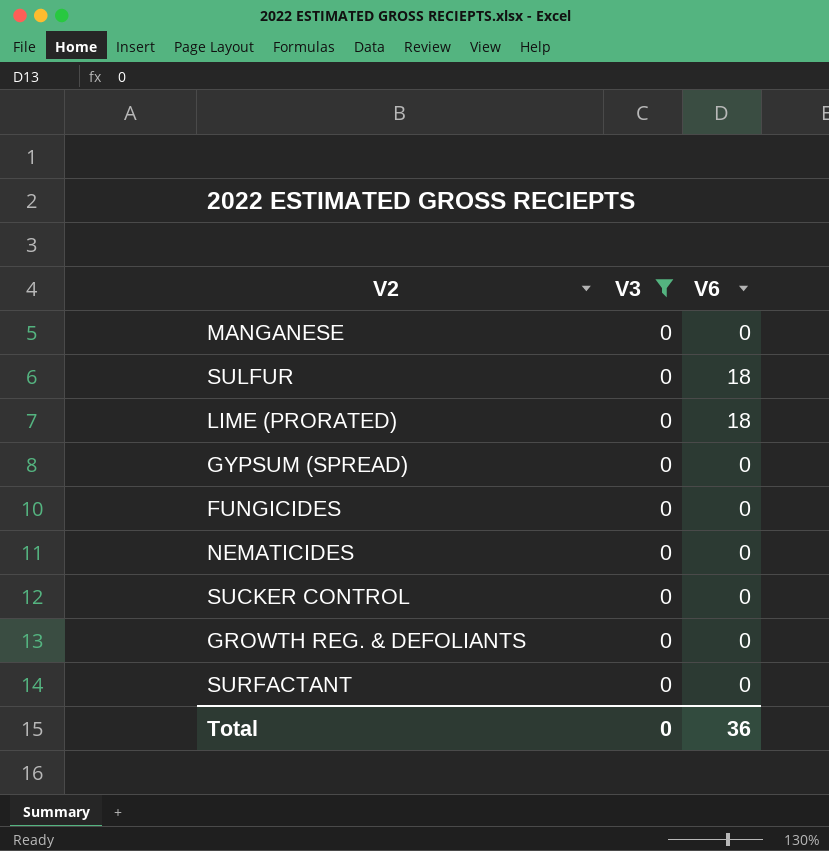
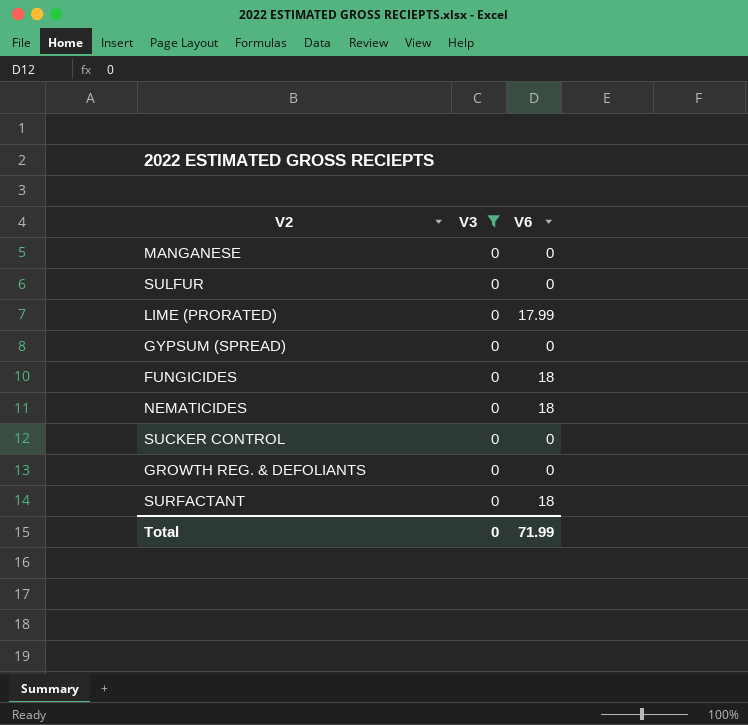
SULFUR | V6: 18 -> 0
LIME (PRORATED) | V6: 18 -> 17.99
FUNGICIDES | V6: 0 -> 18
NEMATICIDES | V6: 0 -> 18
SURFACTANT | V6: 0 -> 18
Total | V6: 36 -> 71.99

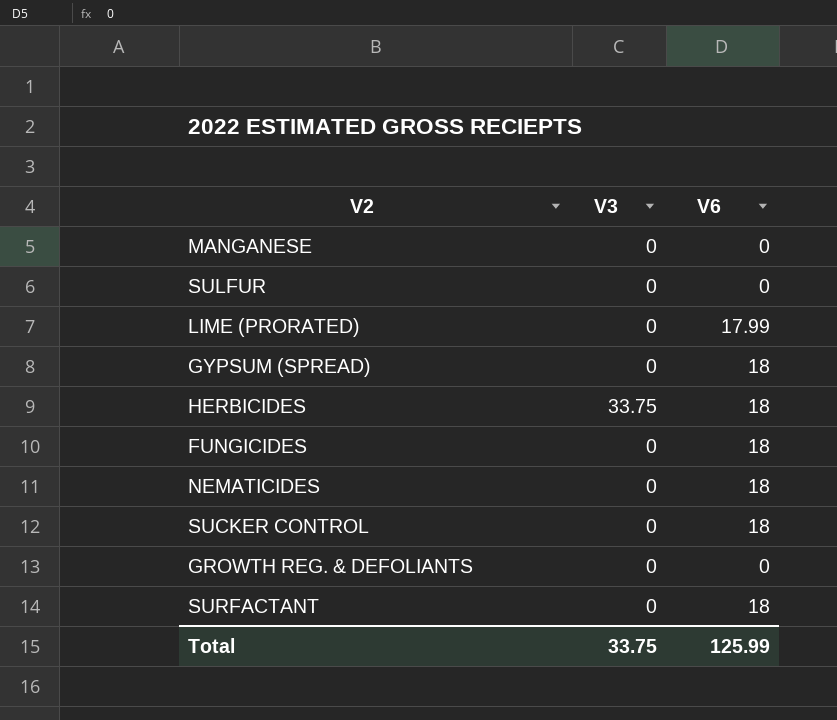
filter: V3 = 0 -> none
GYPSUM (SPREAD) | V6: 0 -> 18
SUCKER CONTROL | V6: 0 -> 18
Total | V3: 0 -> 33.75
Total | V6: 71.99 -> 125.99

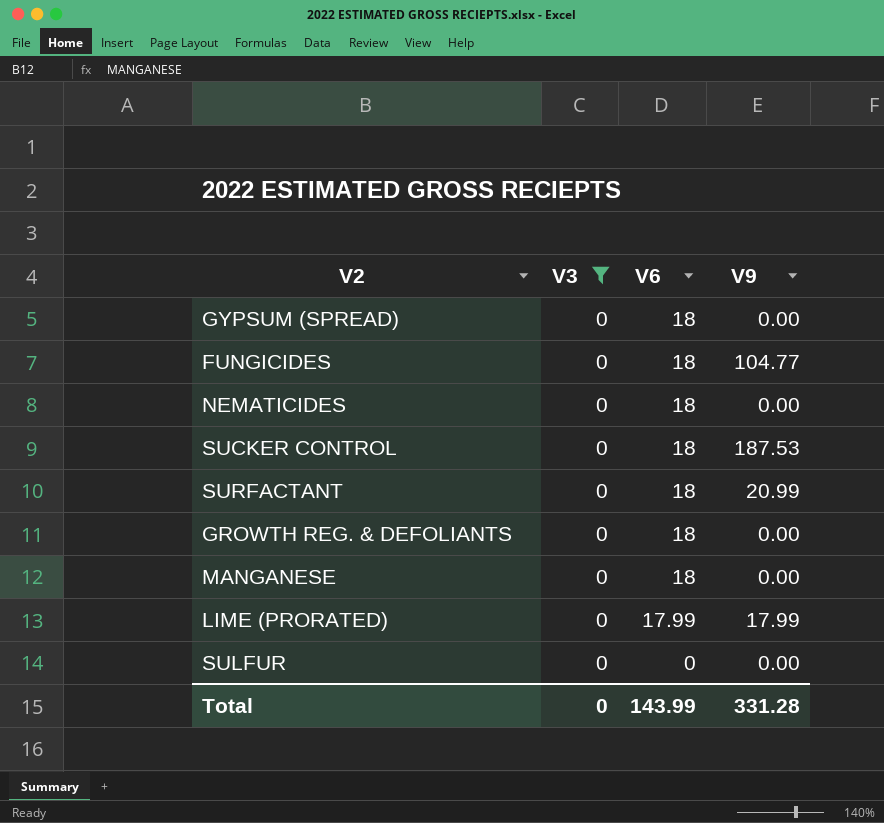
filter: none -> V3 = 0
row order: none -> V6 descending
column V9 | position: none -> 4
GROWTH REG. & DEFOLIANTS | V6: 0 -> 18
MANGANESE | V6: 0 -> 18
Total | V3: 33.75 -> 0
Total | V6: 125.99 -> 143.99

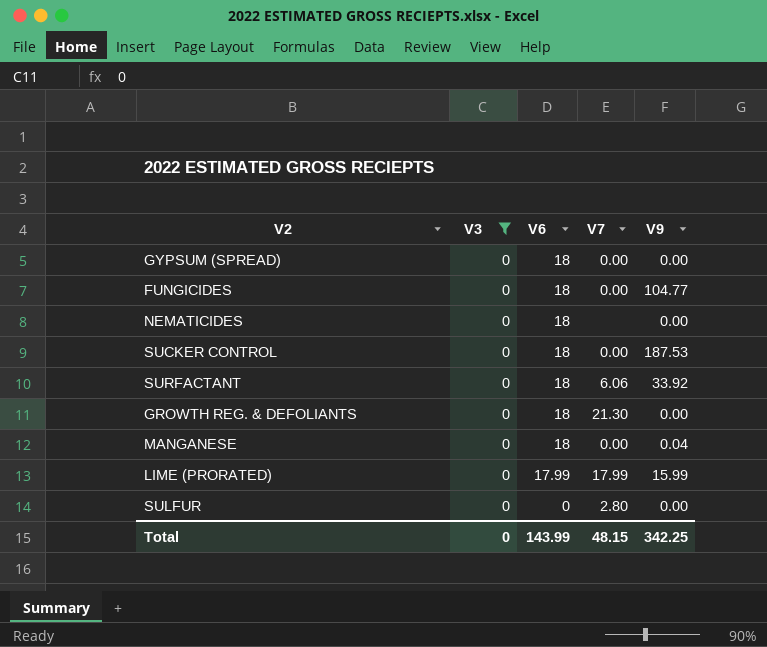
column V7 | position: none -> 4
SURFACTANT | V9: 20.99 -> 33.92
MANGANESE | V9: 0.00 -> 0.04
LIME (PRORATED) | V9: 17.99 -> 15.99
Total | V9: 331.28 -> 342.25

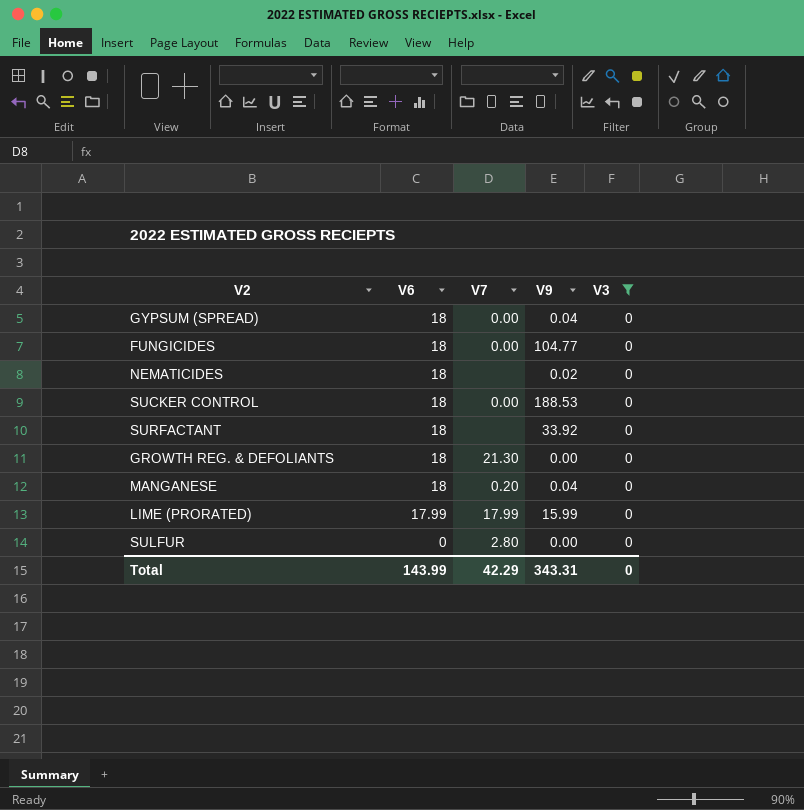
column V3 | position: 2 -> 5
GYPSUM (SPREAD) | V9: 0.00 -> 0.04
NEMATICIDES | V9: 0.00 -> 0.02
SUCKER CONTROL | V9: 187.53 -> 188.53
SURFACTANT | V7: 6.06 -> none
MANGANESE | V7: 0.00 -> 0.20
Total | V7: 48.15 -> 42.29
Total | V9: 342.25 -> 343.31

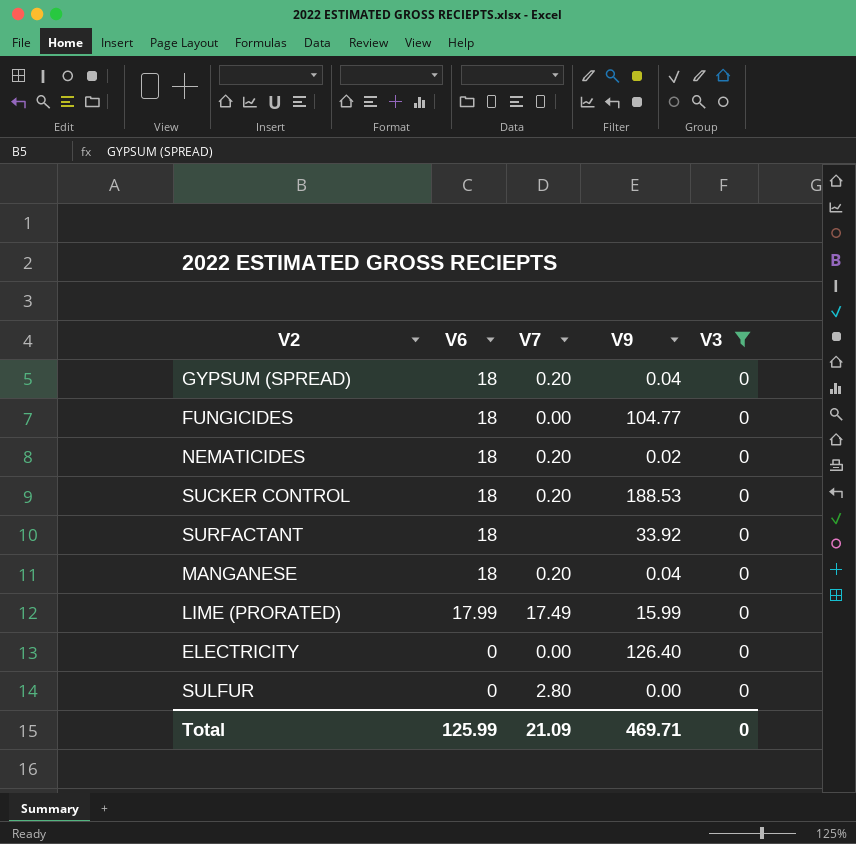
row GROWTH REG. & DEFOLIANTS: 18 | 21.30 | 0.00 | 0 -> none
GYPSUM (SPREAD) | V7: 0.00 -> 0.20
NEMATICIDES | V7: none -> 0.20
SUCKER CONTROL | V7: 0.00 -> 0.20
LIME (PRORATED) | V7: 17.99 -> 17.49
row ELECTRICITY: none -> 0 | 0.00 | 126.40 | 0
Total | V6: 143.99 -> 125.99
Total | V7: 42.29 -> 21.09
Total | V9: 343.31 -> 469.71

